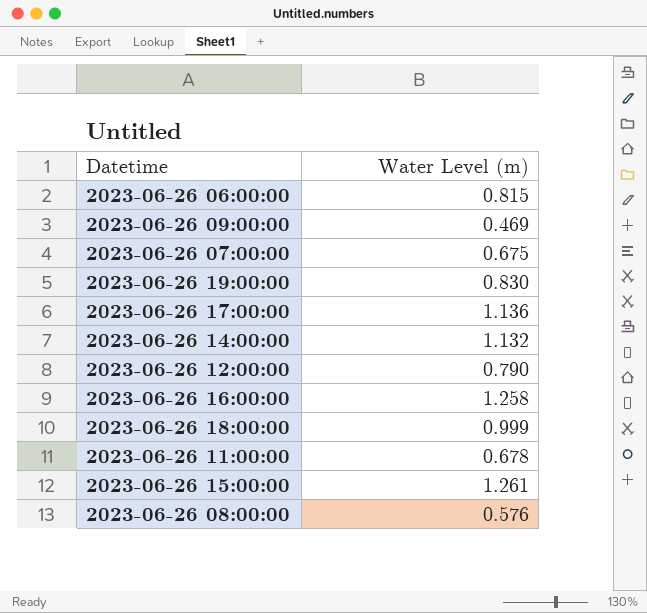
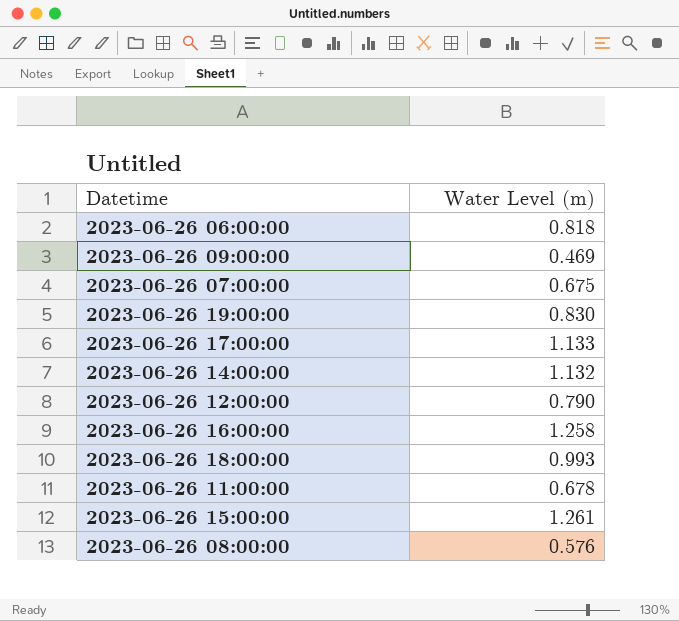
2023-06-26 06:00:00 | Water Level (m): 0.815 -> 0.818
2023-06-26 17:00:00 | Water Level (m): 1.136 -> 1.133
2023-06-26 18:00:00 | Water Level (m): 0.999 -> 0.993

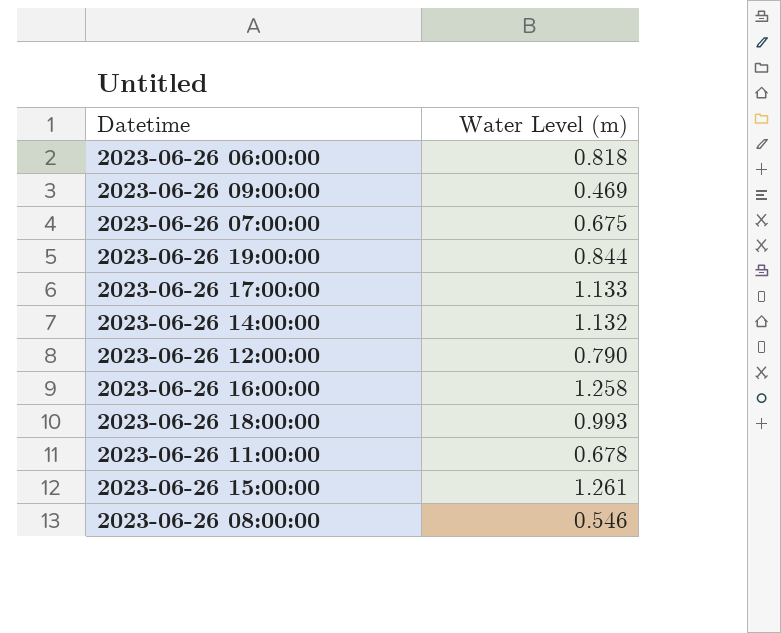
2023-06-26 19:00:00 | Water Level (m): 0.830 -> 0.844
2023-06-26 08:00:00 | Water Level (m): 0.576 -> 0.546

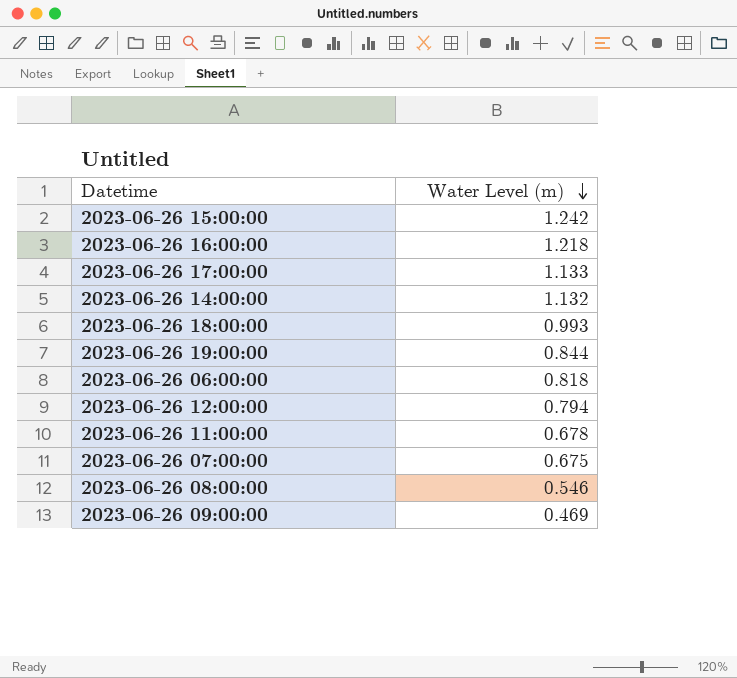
row order: none -> Water Level (m) descending
2023-06-26 15:00:00 | Water Level (m): 1.261 -> 1.242
2023-06-26 16:00:00 | Water Level (m): 1.258 -> 1.218
2023-06-26 12:00:00 | Water Level (m): 0.790 -> 0.794

